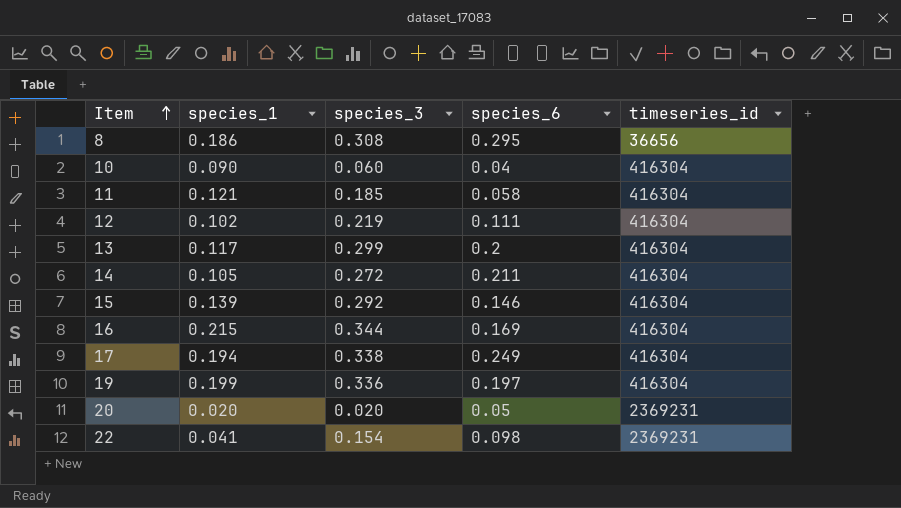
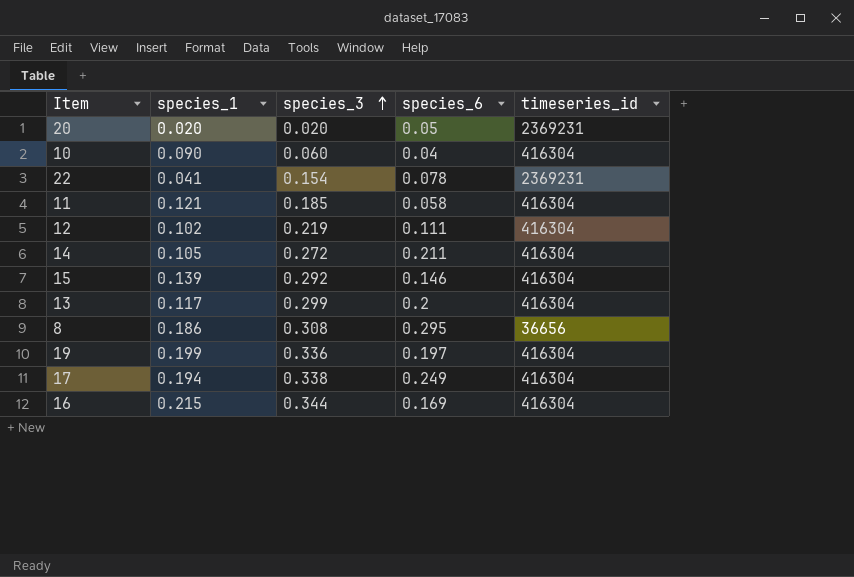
row order: Item ascending -> species_3 ascending
22 | species_6: 0.098 -> 0.078

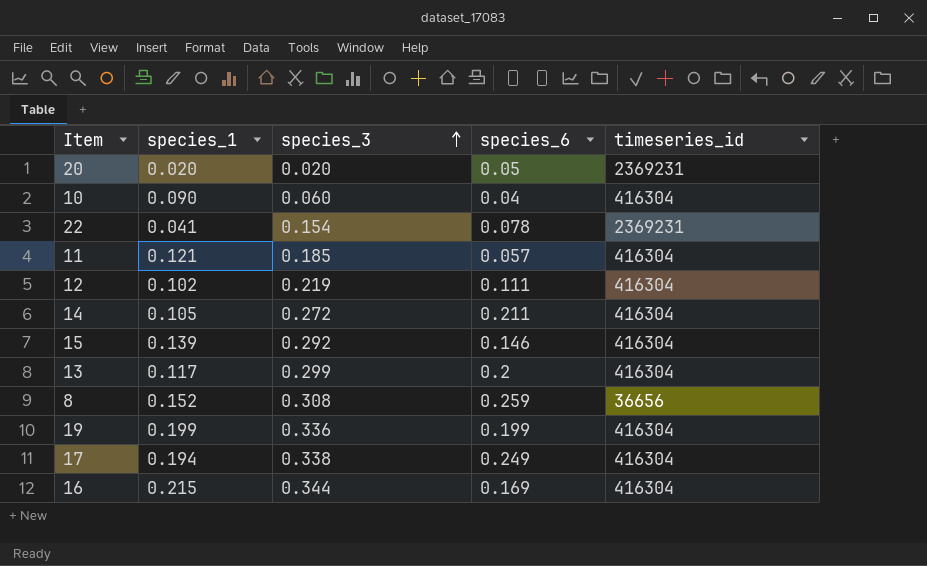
11 | species_6: 0.058 -> 0.057
8 | species_1: 0.186 -> 0.152
8 | species_6: 0.295 -> 0.259
19 | species_6: 0.197 -> 0.199

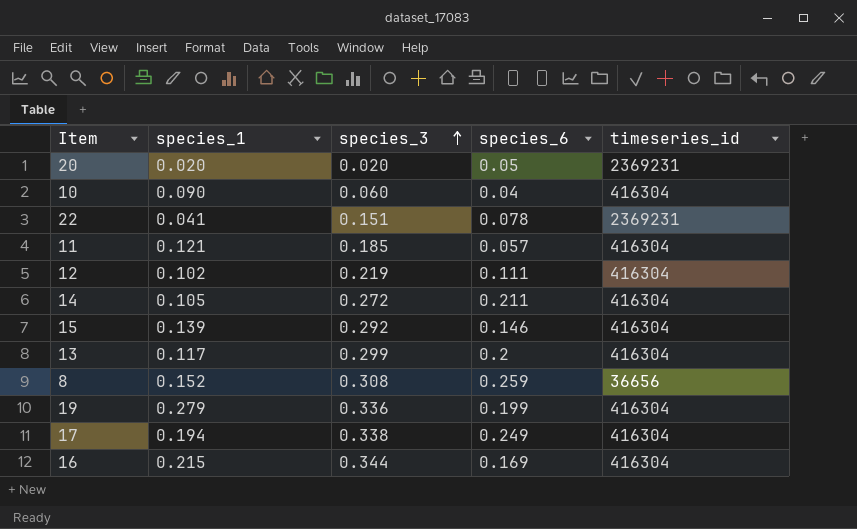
22 | species_3: 0.154 -> 0.151
19 | species_1: 0.199 -> 0.279

